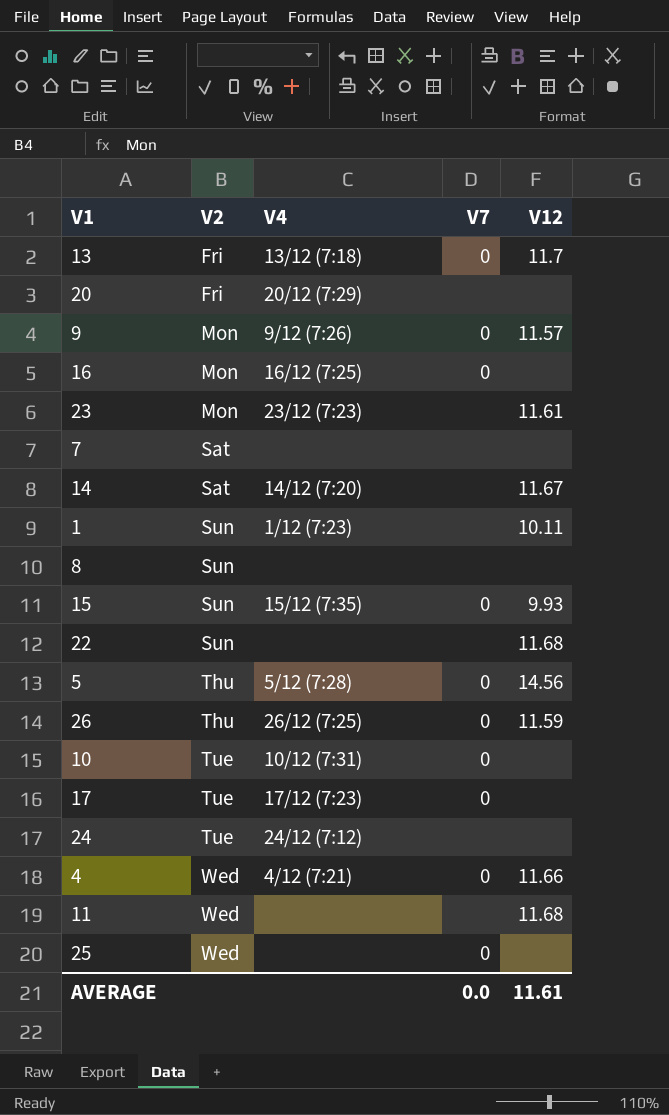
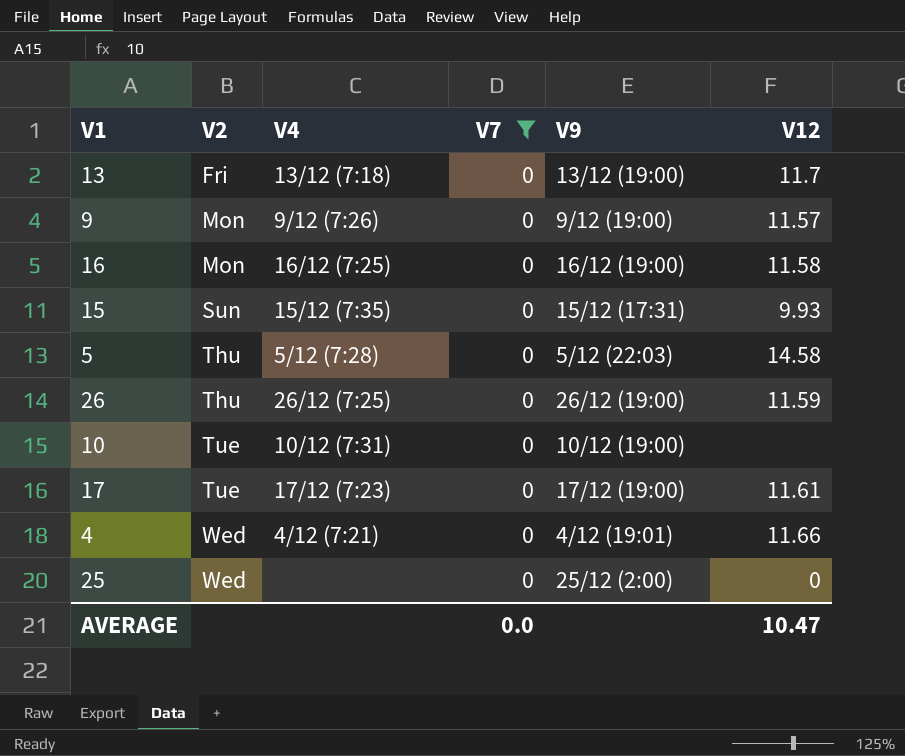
filter: none -> V7 = 0
column V9 | position: none -> 5
16 | V12: none -> 11.58
5 | V12: 14.56 -> 14.58
17 | V12: none -> 11.61
25 | V12: none -> 0
AVERAGE | V12: 11.61 -> 10.47

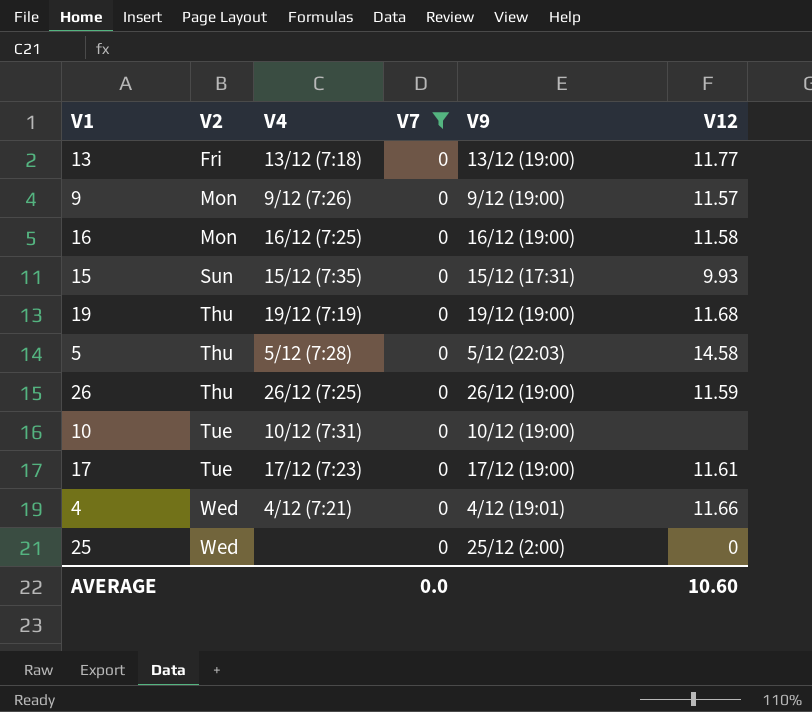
13 | V12: 11.7 -> 11.77
row 19: none -> Thu | 19/12 (7:19) | 0 | 19/12 (19:00) | 11.68
AVERAGE | V12: 10.47 -> 10.60

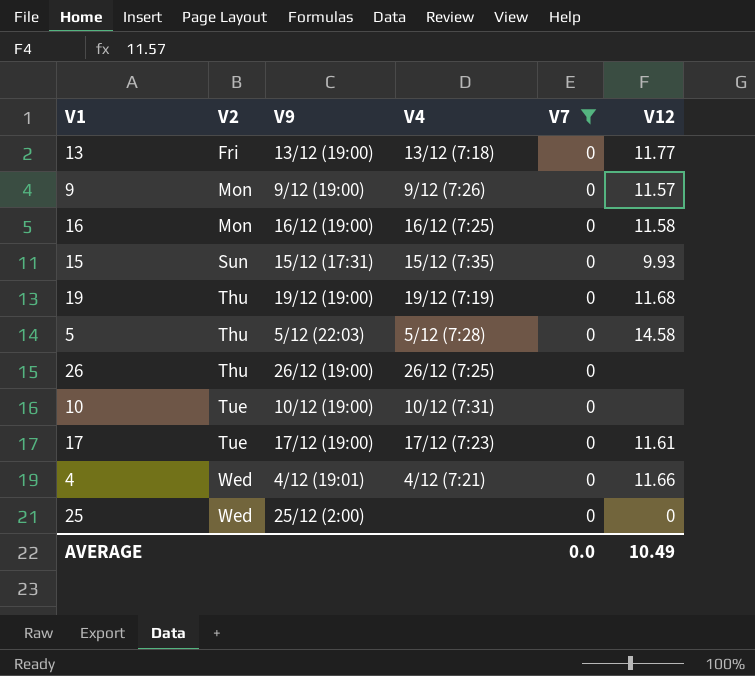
column V9 | position: 5 -> 3
26 | V12: 11.59 -> none
AVERAGE | V12: 10.60 -> 10.49

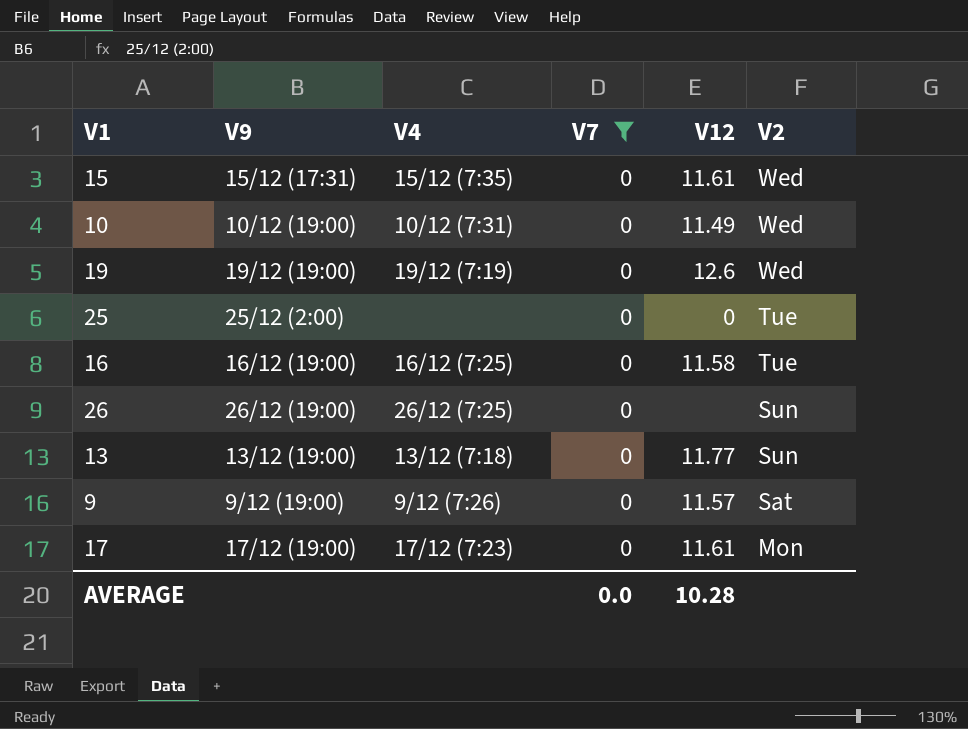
row order: V2 ascending -> V2 descending
column V2 | position: 2 -> 6
row 5: Thu | 5/12 (22:03) | 5/12 (7:28) | 0 | 14.58 -> none
row 4: Wed | 4/12 (19:01) | 4/12 (7:21) | 0 | 11.66 -> none
15 | V12: 9.93 -> 11.61
15 | V2: Sun -> Wed
10 | V12: none -> 11.49
10 | V2: Tue -> Wed
19 | V12: 11.68 -> 12.6
19 | V2: Thu -> Wed
25 | V2: Wed -> Tue
16 | V2: Mon -> Tue
26 | V2: Thu -> Sun
13 | V2: Fri -> Sun
9 | V2: Mon -> Sat
17 | V2: Tue -> Mon
AVERAGE | V12: 10.49 -> 10.28

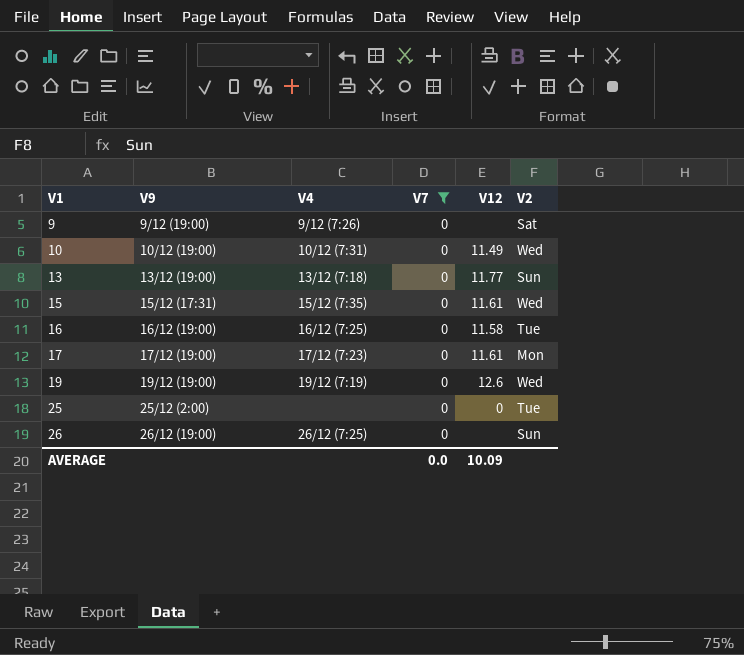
row order: V2 descending -> V1 ascending
9 | V12: 11.57 -> none
AVERAGE | V12: 10.28 -> 10.09

